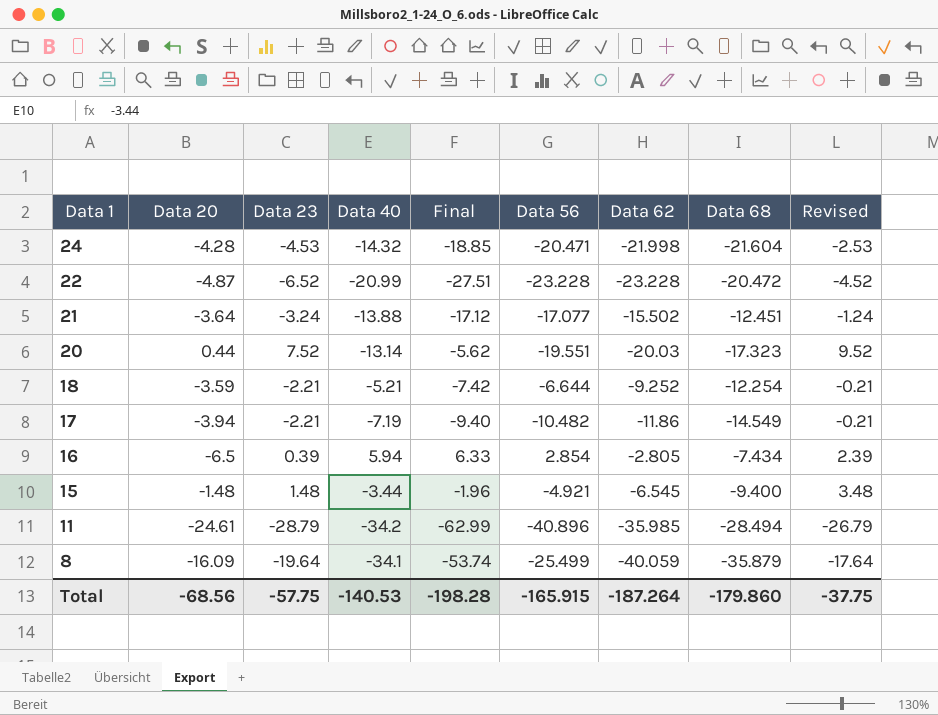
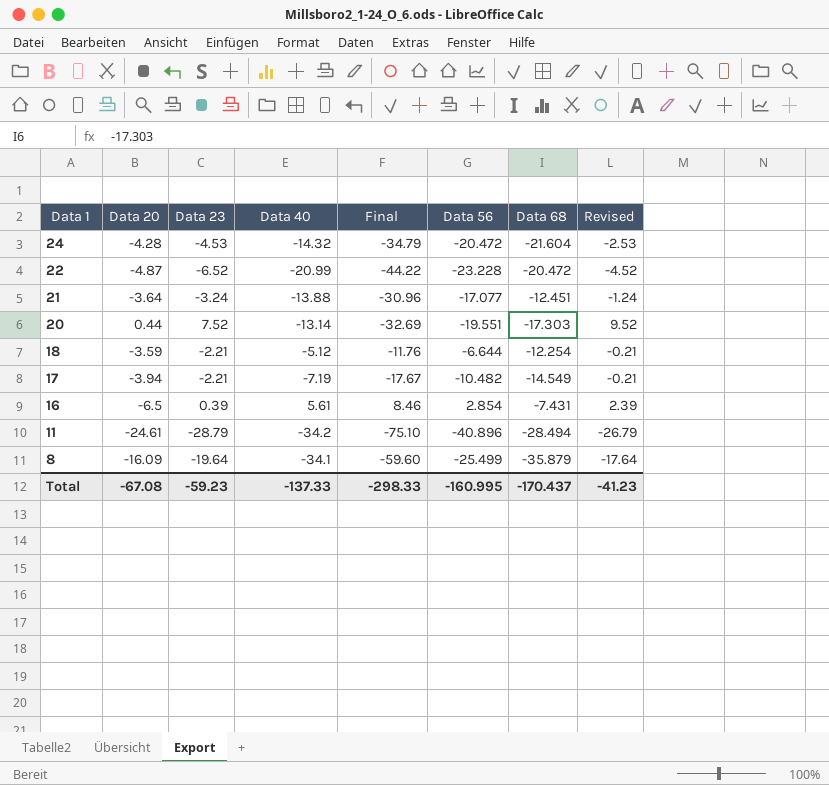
column Data 62 | position: 7 -> none
column Final | formula: [Data 23] + [Data 40] -> [Data 40] + [Data 56]
row 15: -1.48 | 1.48 | -3.44 | -1.96 | -4.921 | -6.545 | -9.400 | 3.48 -> none
24 | Data 56: -20.471 -> -20.472
20 | Data 68: -17.323 -> -17.303
18 | Data 40: -5.21 -> -5.12
16 | Data 40: 5.94 -> 5.61
16 | Data 68: -7.434 -> -7.431
Total | Data 20: -68.56 -> -67.08
Total | Data 23: -57.75 -> -59.23
Total | Data 40: -140.53 -> -137.33
Total | Final: -198.28 -> -298.33
Total | Data 56: -165.915 -> -160.995
Total | Data 68: -179.860 -> -170.437
Total | Revised: -37.75 -> -41.23

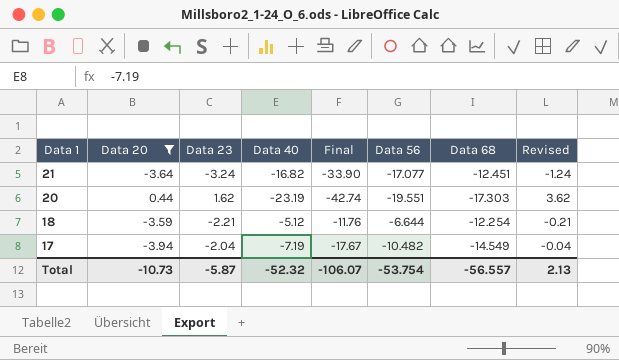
filter: none -> Data 20 >= -3.94
21 | Data 40: -13.88 -> -16.82
21 | Final: -30.96 -> -33.90
20 | Data 23: 7.52 -> 1.62
20 | Data 40: -13.14 -> -23.19
20 | Final: -32.69 -> -42.74
20 | Revised: 9.52 -> 3.62
17 | Data 23: -2.21 -> -2.04
17 | Revised: -0.21 -> -0.04
Total | Data 20: -67.08 -> -10.73
Total | Data 23: -59.23 -> -5.87
Total | Data 40: -137.33 -> -52.32
Total | Final: -298.33 -> -106.07
Total | Data 56: -160.995 -> -53.754
Total | Data 68: -170.437 -> -56.557
Total | Revised: -41.23 -> 2.13

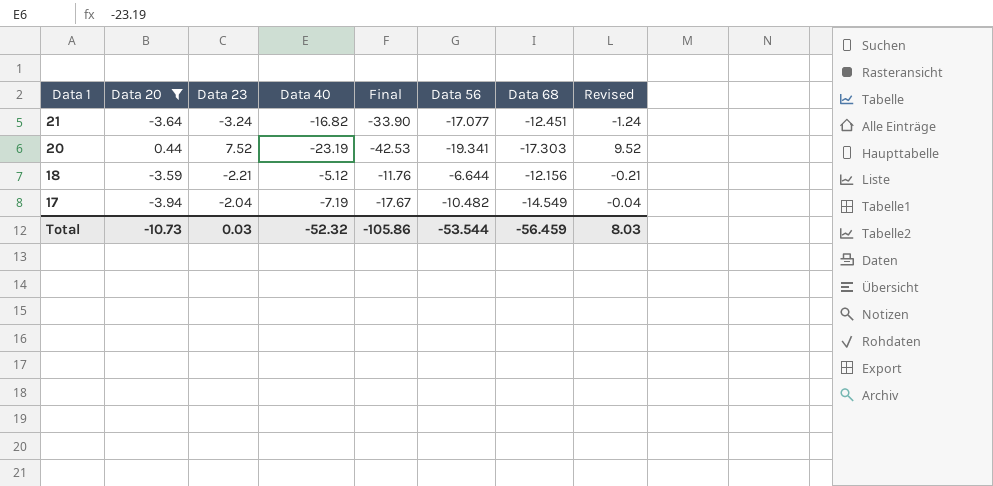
20 | Data 23: 1.62 -> 7.52
20 | Final: -42.74 -> -42.53
20 | Data 56: -19.551 -> -19.341
20 | Revised: 3.62 -> 9.52
18 | Data 68: -12.254 -> -12.156
Total | Data 23: -5.87 -> 0.03
Total | Final: -106.07 -> -105.86
Total | Data 56: -53.754 -> -53.544
Total | Data 68: -56.557 -> -56.459
Total | Revised: 2.13 -> 8.03

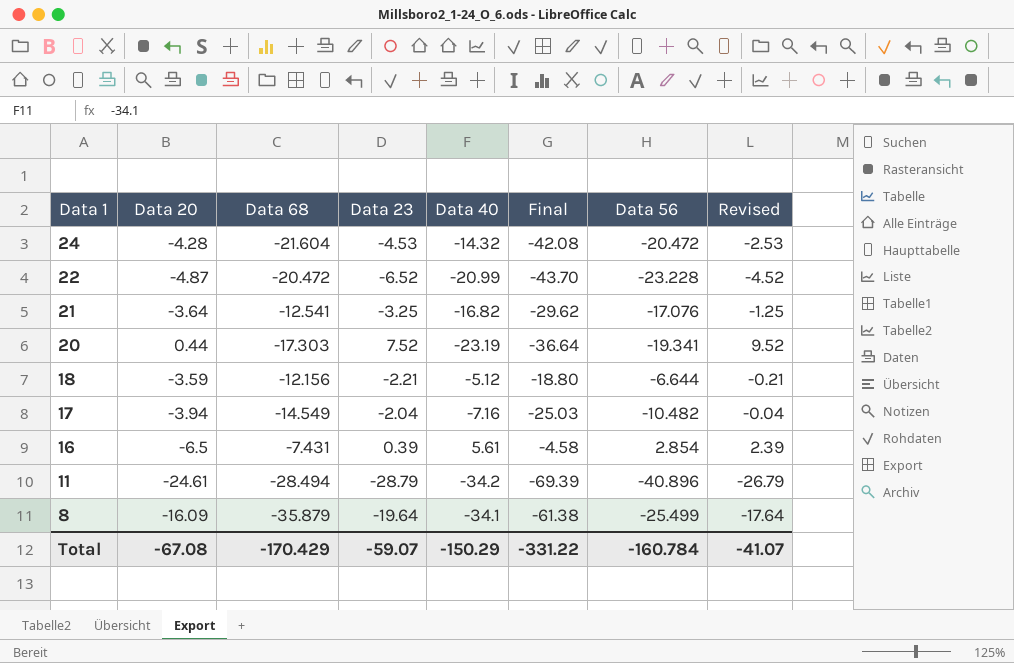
filter: Data 20 >= -3.94 -> none
column Data 68 | position: 7 -> 3
column Final | formula: [Data 40] + [Data 56] -> [Data 68] + [Data 56]
21 | Data 68: -12.451 -> -12.541
21 | Data 23: -3.24 -> -3.25
21 | Data 56: -17.077 -> -17.076
21 | Revised: -1.24 -> -1.25
17 | Data 40: -7.19 -> -7.16
Total | Data 20: -10.73 -> -67.08
Total | Data 68: -56.459 -> -170.429
Total | Data 23: 0.03 -> -59.07
Total | Data 40: -52.32 -> -150.29
Total | Final: -105.86 -> -331.22
Total | Data 56: -53.544 -> -160.784
Total | Revised: 8.03 -> -41.07

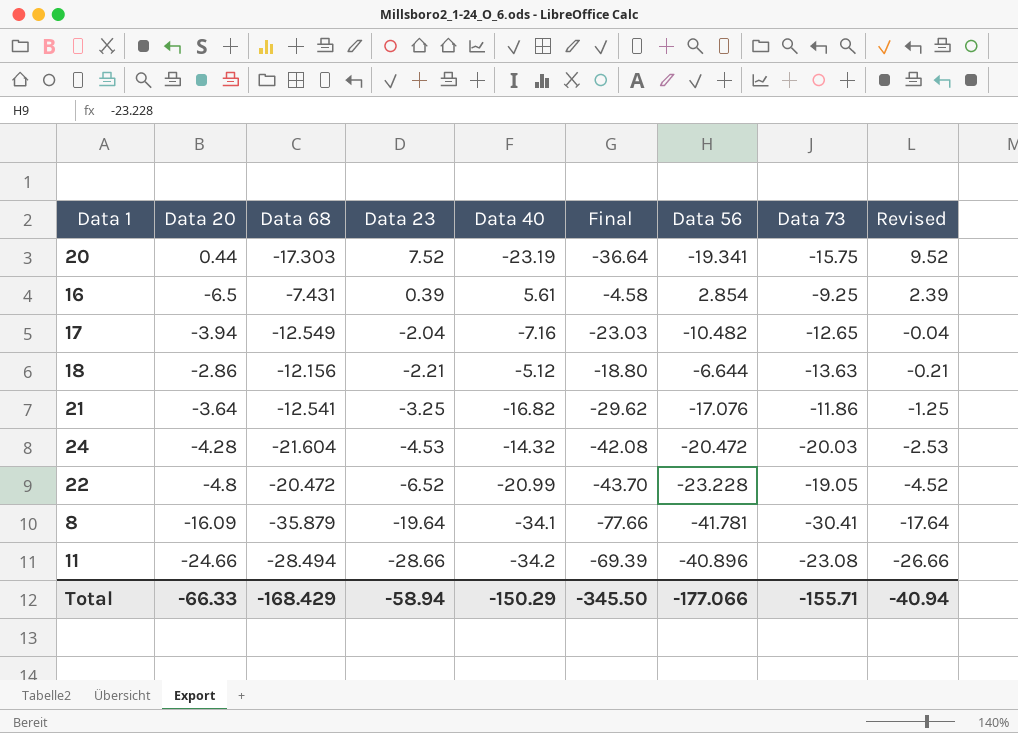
row order: Data 1 descending -> Data 23 descending
column Data 73 | position: none -> 8
17 | Data 68: -14.549 -> -12.549
17 | Final: -25.03 -> -23.03
18 | Data 20: -3.59 -> -2.86
22 | Data 20: -4.87 -> -4.8
8 | Final: -61.38 -> -77.66
8 | Data 56: -25.499 -> -41.781
11 | Data 20: -24.61 -> -24.66
11 | Data 23: -28.79 -> -28.66
11 | Revised: -26.79 -> -26.66
Total | Data 20: -67.08 -> -66.33
Total | Data 68: -170.429 -> -168.429
Total | Data 23: -59.07 -> -58.94
Total | Final: -331.22 -> -345.50
Total | Data 56: -160.784 -> -177.066
Total | Revised: -41.07 -> -40.94

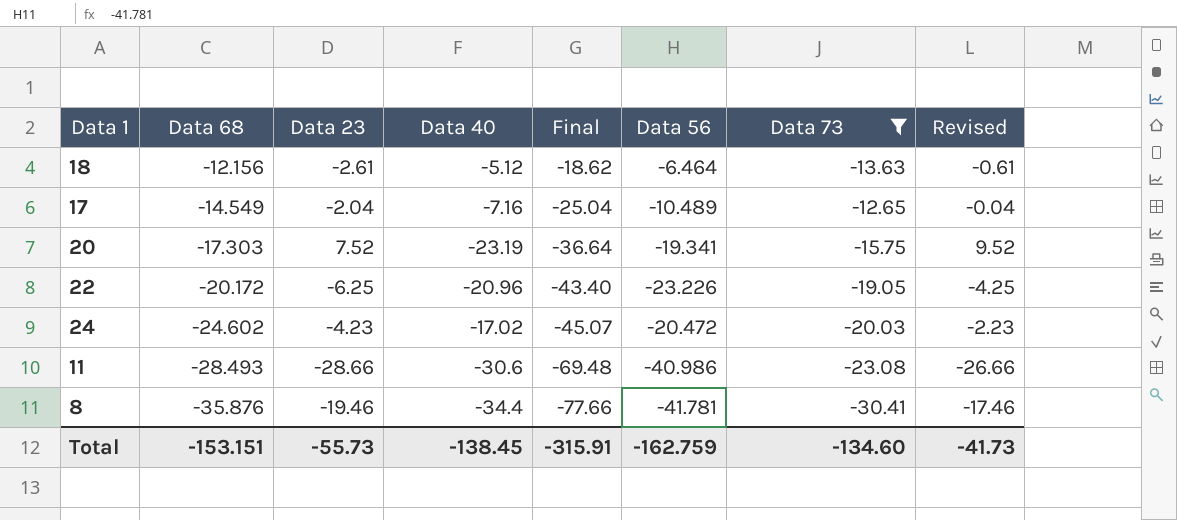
filter: none -> Data 73 <= -12.65
row order: Data 23 descending -> Data 68 descending
column Data 20 | position: 2 -> none
18 | Data 23: -2.21 -> -2.61
18 | Final: -18.80 -> -18.62
18 | Data 56: -6.644 -> -6.464
18 | Revised: -0.21 -> -0.61
17 | Data 68: -12.549 -> -14.549
17 | Final: -23.03 -> -25.04
17 | Data 56: -10.482 -> -10.489
22 | Data 68: -20.472 -> -20.172
22 | Data 23: -6.52 -> -6.25
22 | Data 40: -20.99 -> -20.96
22 | Final: -43.70 -> -43.40
22 | Data 56: -23.228 -> -23.226
22 | Revised: -4.52 -> -4.25
24 | Data 68: -21.604 -> -24.602
24 | Data 23: -4.53 -> -4.23
24 | Data 40: -14.32 -> -17.02
24 | Final: -42.08 -> -45.07
24 | Revised: -2.53 -> -2.23
11 | Data 68: -28.494 -> -28.493
11 | Data 40: -34.2 -> -30.6
11 | Final: -69.39 -> -69.48
11 | Data 56: -40.896 -> -40.986
8 | Data 68: -35.879 -> -35.876
8 | Data 23: -19.64 -> -19.46
8 | Data 40: -34.1 -> -34.4
8 | Revised: -17.64 -> -17.46
Total | Data 68: -168.429 -> -153.151
Total | Data 23: -58.94 -> -55.73
Total | Data 40: -150.29 -> -138.45
Total | Final: -345.50 -> -315.91
Total | Data 56: -177.066 -> -162.759
Total | Data 73: -155.71 -> -134.60
Total | Revised: -40.94 -> -41.73

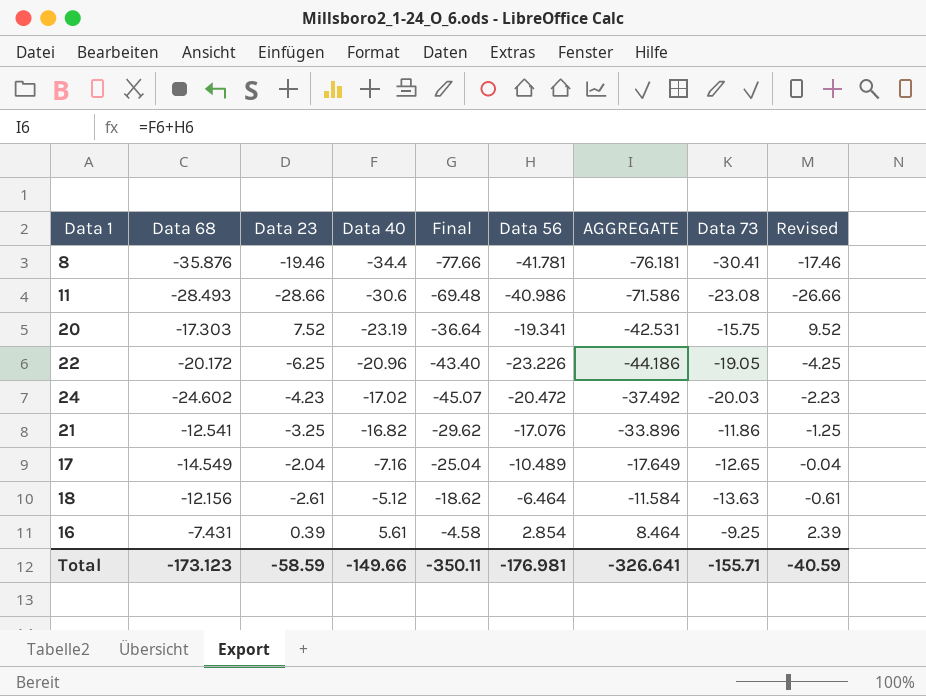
filter: Data 73 <= -12.65 -> none
row order: Data 68 descending -> Data 40 ascending
column AGGREGATE | formula: none -> [Data 40] + [Data 56]
Total | Data 68: -153.151 -> -173.123
Total | Data 23: -55.73 -> -58.59
Total | Data 40: -138.45 -> -149.66
Total | Final: -315.91 -> -350.11
Total | Data 56: -162.759 -> -176.981
Total | Data 73: -134.60 -> -155.71
Total | Revised: -41.73 -> -40.59

